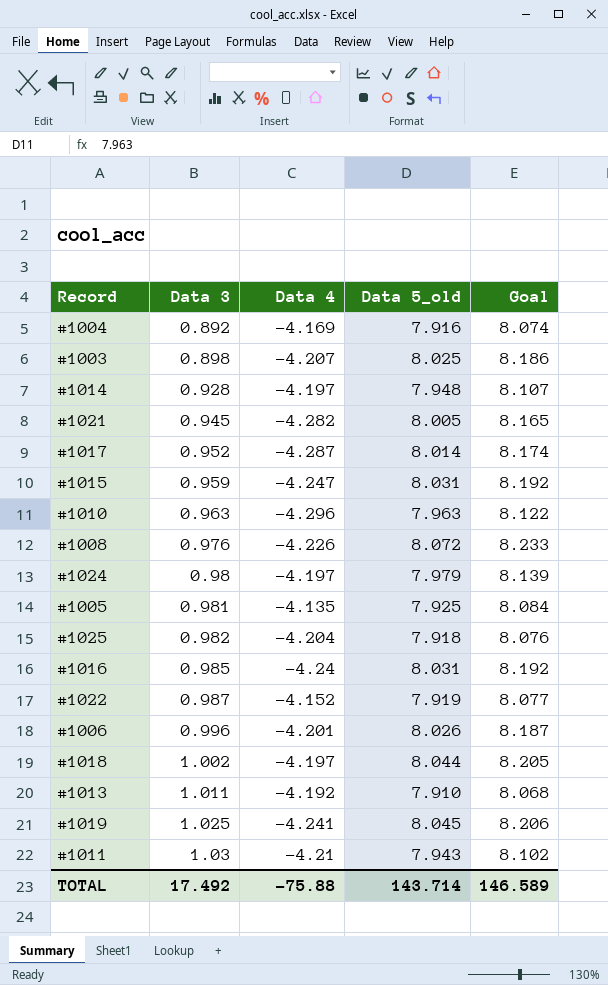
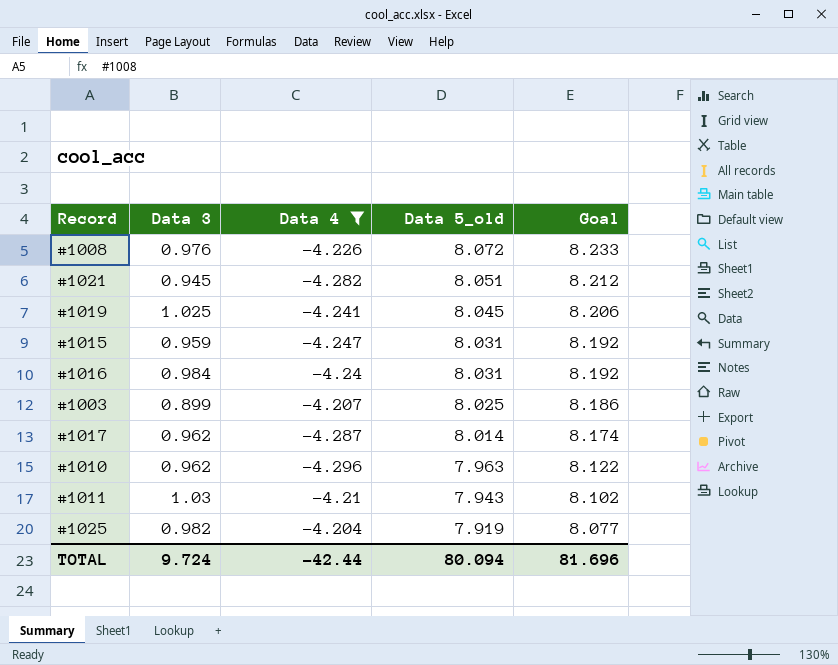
filter: none -> Data 4 <= -4.204
row order: Data 3 ascending -> Data 5_old descending
#1021 | Data 5_old: 8.005 -> 8.051
#1021 | Goal: 8.165 -> 8.212
#1016 | Data 3: 0.985 -> 0.984
#1003 | Data 3: 0.898 -> 0.899
#1017 | Data 3: 0.952 -> 0.962
#1010 | Data 3: 0.963 -> 0.962
#1025 | Data 5_old: 7.918 -> 7.919
#1025 | Goal: 8.076 -> 8.077
TOTAL | Data 3: 17.492 -> 9.724
TOTAL | Data 4: -75.88 -> -42.44
TOTAL | Data 5_old: 143.714 -> 80.094
TOTAL | Goal: 146.589 -> 81.696

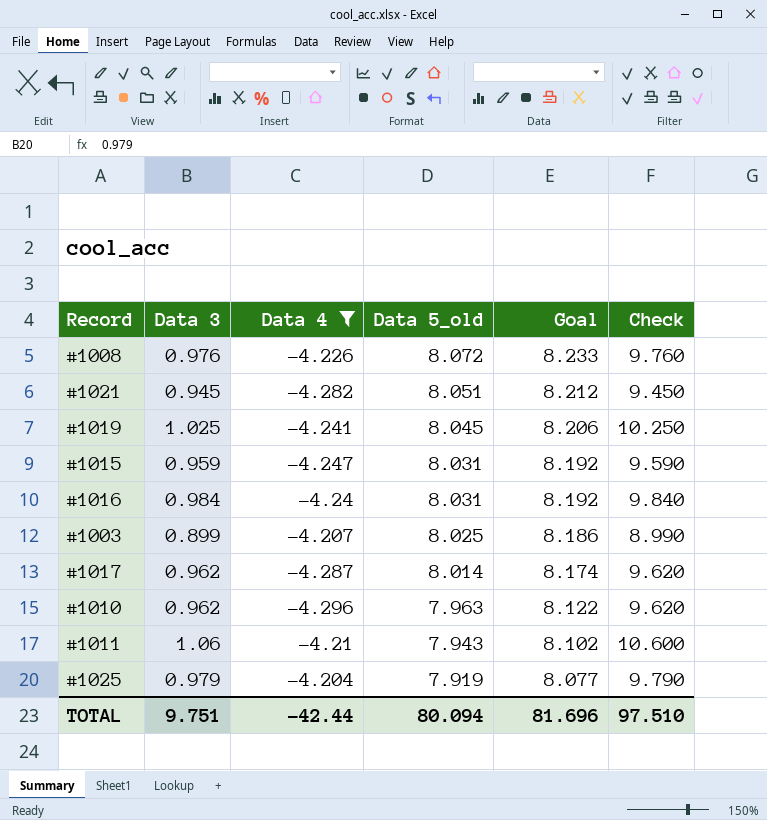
column Check | formula: none -> [Data 3] * 10
#1011 | Data 3: 1.03 -> 1.06
#1025 | Data 3: 0.982 -> 0.979
TOTAL | Data 3: 9.724 -> 9.751

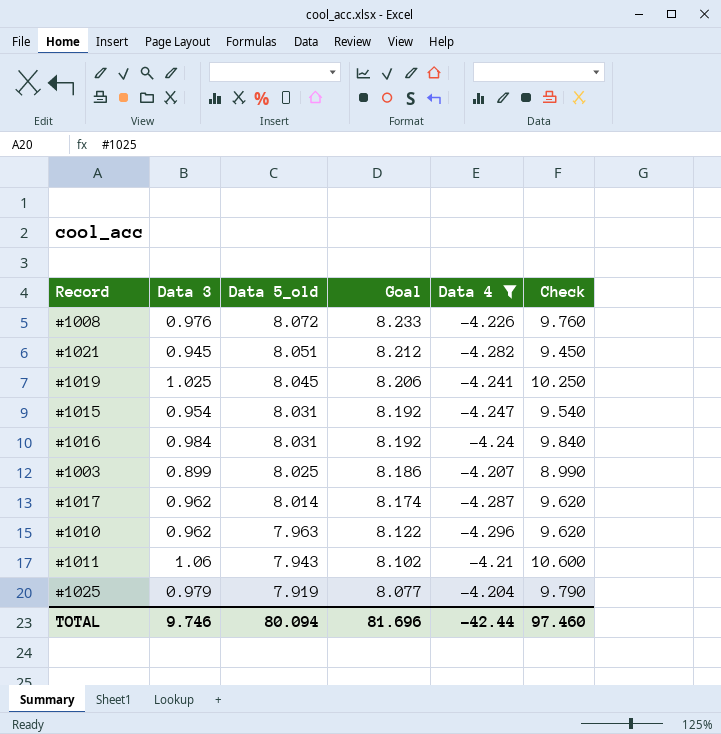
column Data 4 | position: 3 -> 5
#1015 | Data 3: 0.959 -> 0.954
#1015 | Check: 9.590 -> 9.540
TOTAL | Data 3: 9.751 -> 9.746
TOTAL | Check: 97.510 -> 97.460

